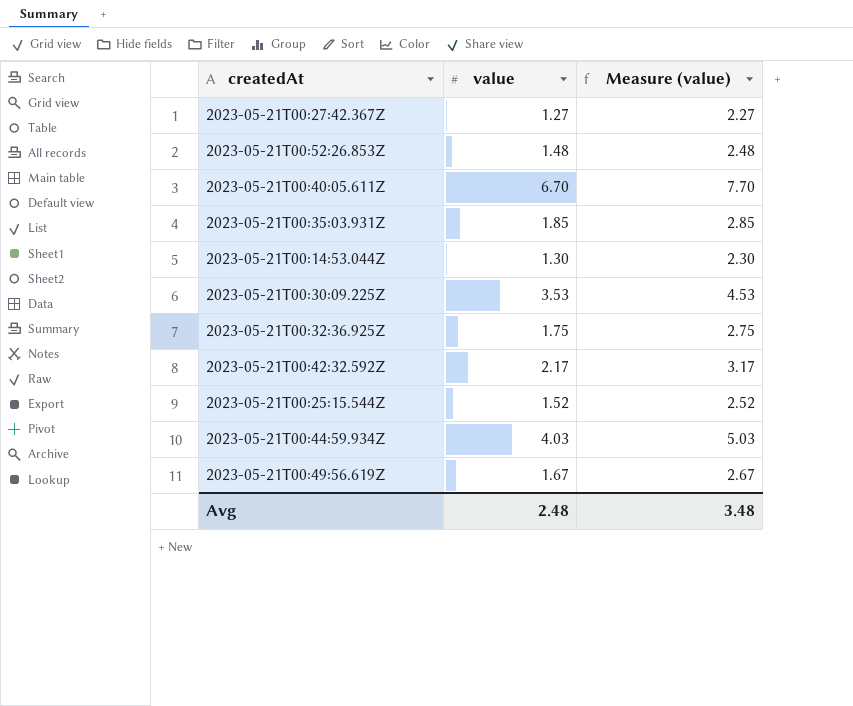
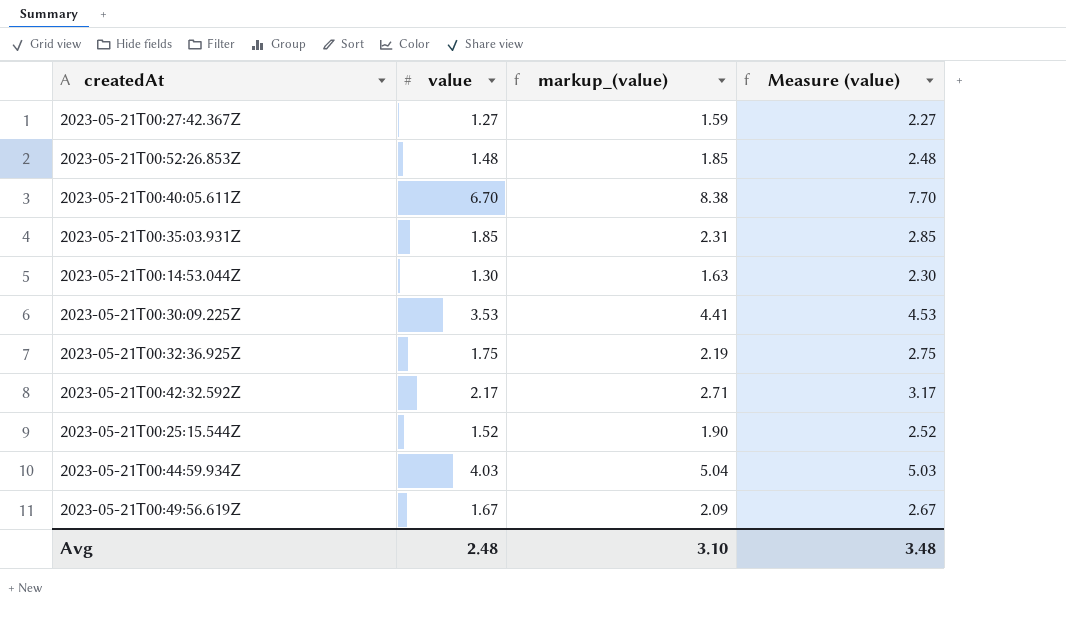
column markup_(value) | formula: none -> [value] * 1.25

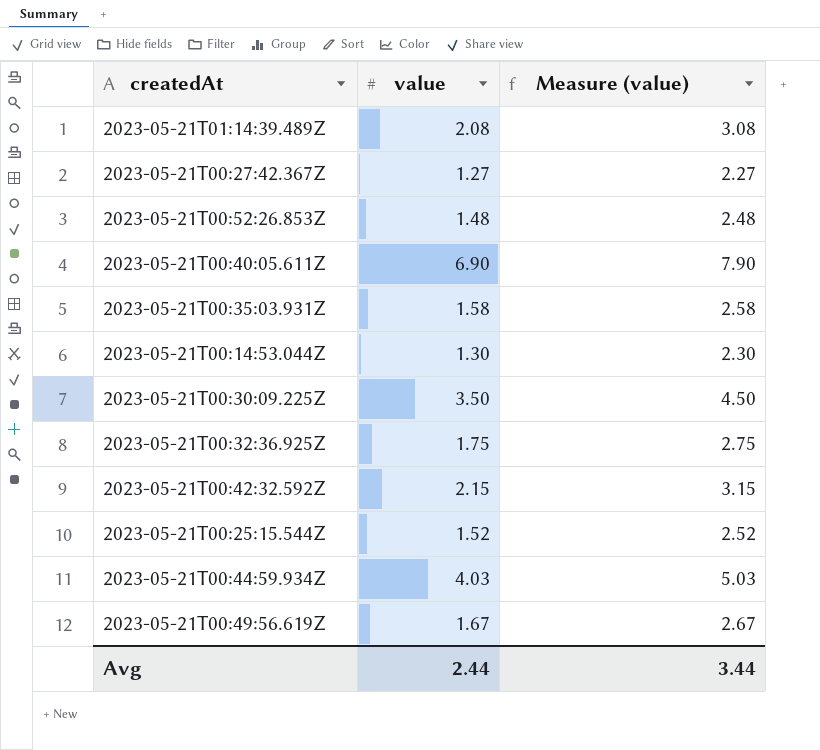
column markup_(value) | formula: [value] * 1.25 -> none
row 2023-05-21T01:14:39.489Z: none -> 2.08 | 3.08
2023-05-21T00:40:05.611Z | value: 6.70 -> 6.90
2023-05-21T00:40:05.611Z | Measure (value): 7.70 -> 7.90
2023-05-21T00:35:03.931Z | value: 1.85 -> 1.58
2023-05-21T00:35:03.931Z | Measure (value): 2.85 -> 2.58
2023-05-21T00:30:09.225Z | value: 3.53 -> 3.50
2023-05-21T00:30:09.225Z | Measure (value): 4.53 -> 4.50
2023-05-21T00:42:32.592Z | value: 2.17 -> 2.15
2023-05-21T00:42:32.592Z | Measure (value): 3.17 -> 3.15
Avg | value: 2.48 -> 2.44
Avg | Measure (value): 3.48 -> 3.44

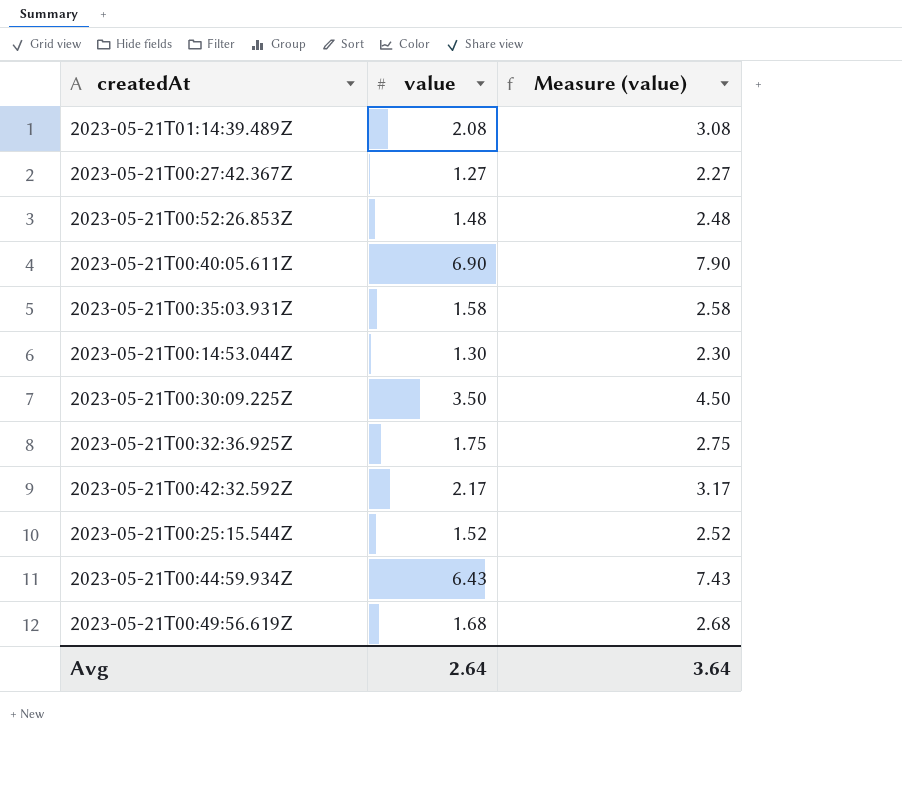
2023-05-21T00:42:32.592Z | value: 2.15 -> 2.17
2023-05-21T00:42:32.592Z | Measure (value): 3.15 -> 3.17
2023-05-21T00:44:59.934Z | value: 4.03 -> 6.43
2023-05-21T00:44:59.934Z | Measure (value): 5.03 -> 7.43
2023-05-21T00:49:56.619Z | value: 1.67 -> 1.68
2023-05-21T00:49:56.619Z | Measure (value): 2.67 -> 2.68
Avg | value: 2.44 -> 2.64
Avg | Measure (value): 3.44 -> 3.64

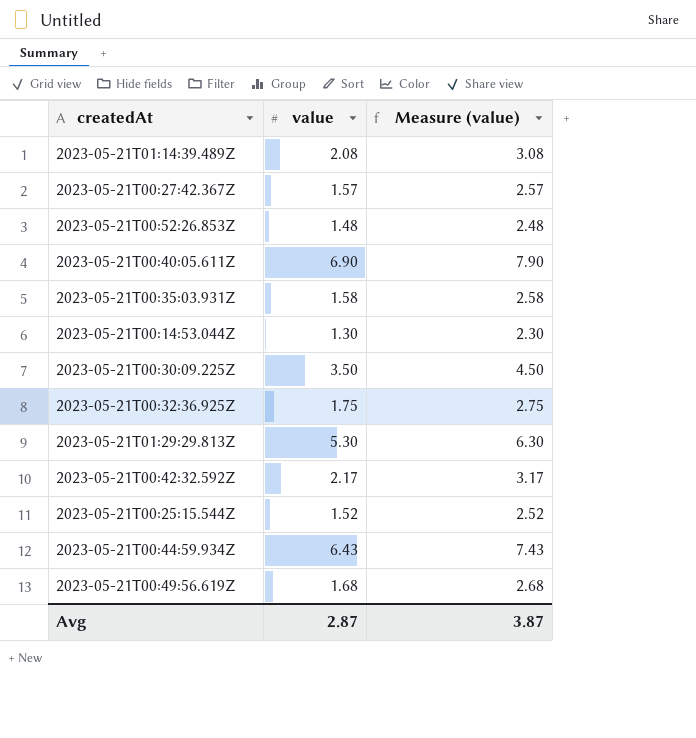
2023-05-21T00:27:42.367Z | value: 1.27 -> 1.57
2023-05-21T00:27:42.367Z | Measure (value): 2.27 -> 2.57
row 2023-05-21T01:29:29.813Z: none -> 5.30 | 6.30
Avg | value: 2.64 -> 2.87
Avg | Measure (value): 3.64 -> 3.87

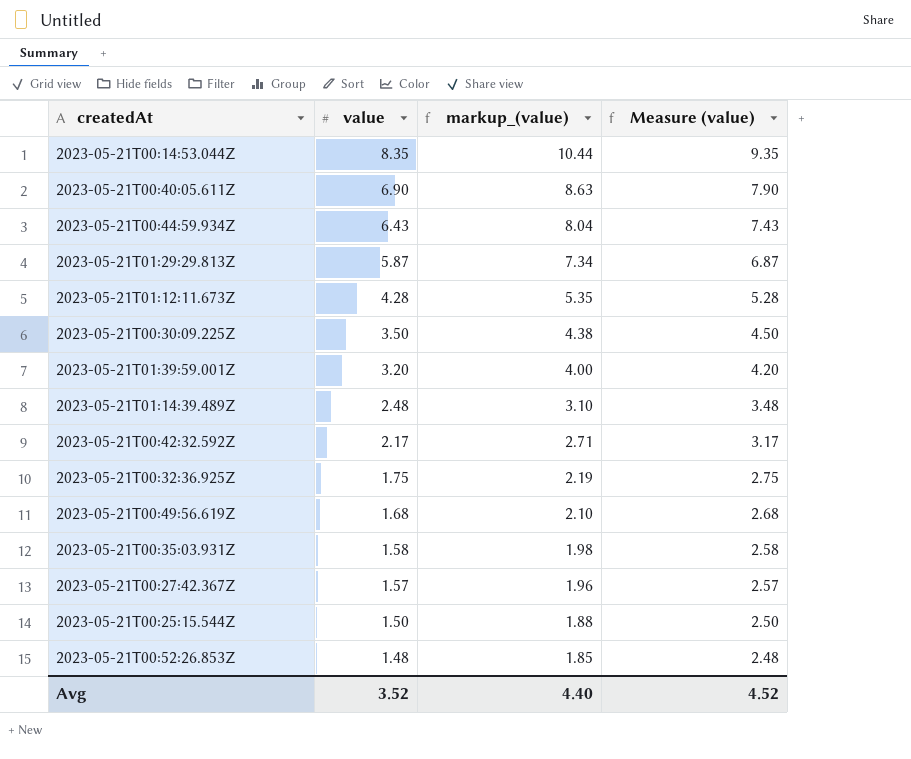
row order: none -> value descending
column markup_(value) | formula: none -> [value] * 1.25
2023-05-21T00:14:53.044Z | value: 1.30 -> 8.35
2023-05-21T00:14:53.044Z | Measure (value): 2.30 -> 9.35
2023-05-21T01:29:29.813Z | value: 5.30 -> 5.87
2023-05-21T01:29:29.813Z | Measure (value): 6.30 -> 6.87
row 2023-05-21T01:12:11.673Z: none -> 4.28 | 5.35 | 5.28
row 2023-05-21T01:39:59.001Z: none -> 3.20 | 4.00 | 4.20
2023-05-21T01:14:39.489Z | value: 2.08 -> 2.48
2023-05-21T01:14:39.489Z | Measure (value): 3.08 -> 3.48
2023-05-21T00:25:15.544Z | value: 1.52 -> 1.50
2023-05-21T00:25:15.544Z | Measure (value): 2.52 -> 2.50
Avg | value: 2.87 -> 3.52
Avg | Measure (value): 3.87 -> 4.52

